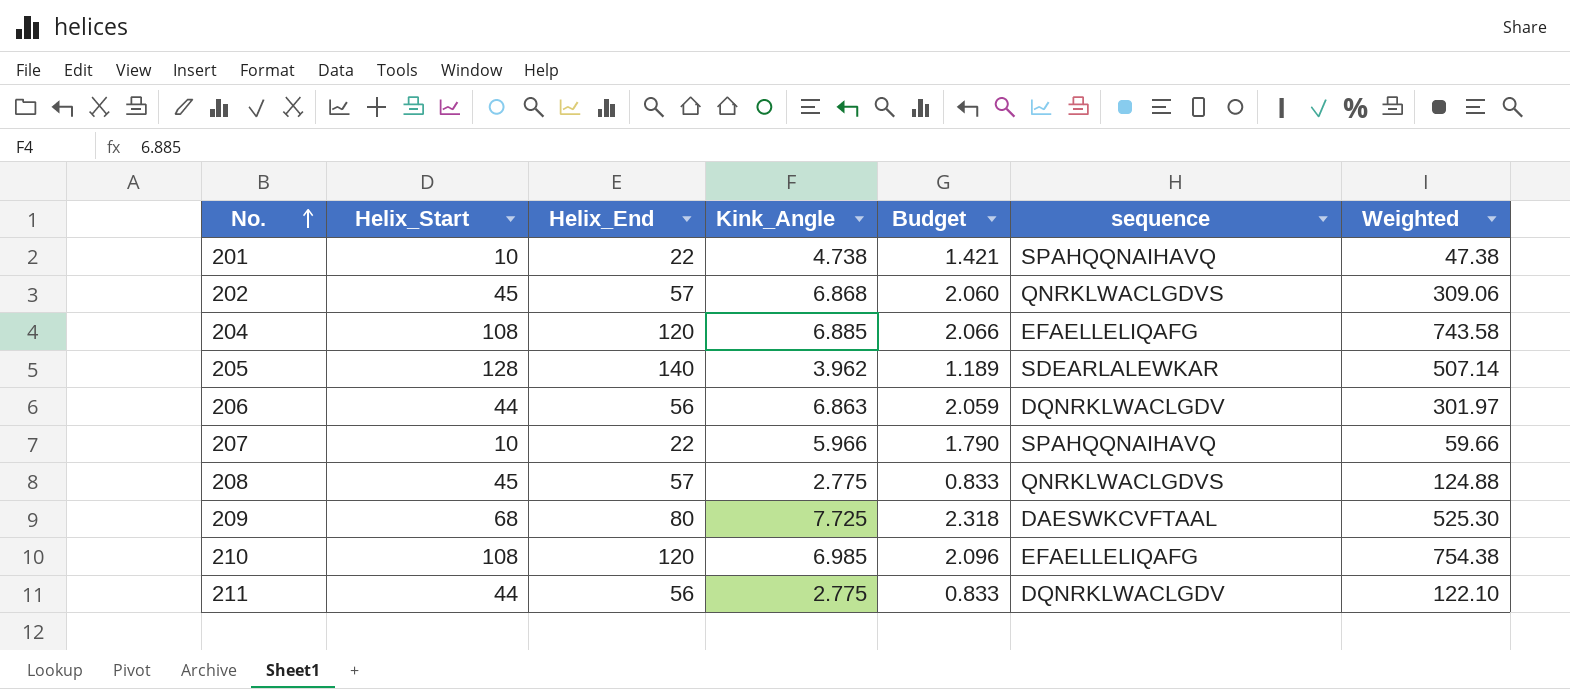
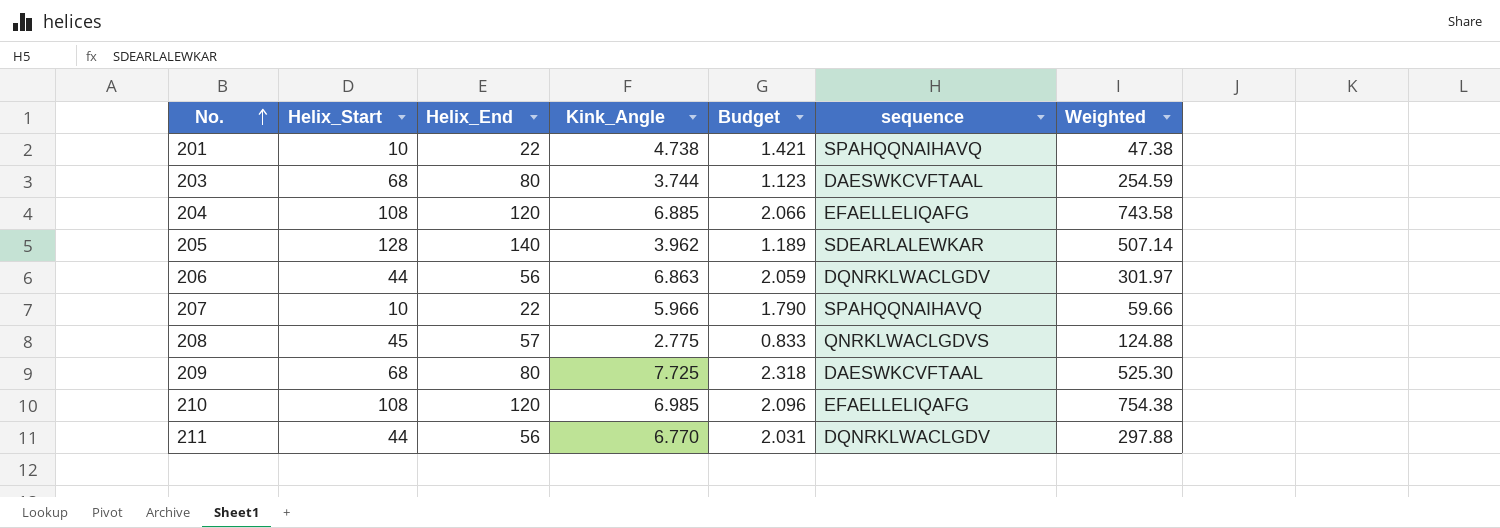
row 202: 45 | 57 | 6.868 | 2.060 | QNRKLWACLGDVS | 309.06 -> none
row 203: none -> 68 | 80 | 3.744 | 1.123 | DAESWKCVFTAAL | 254.59
211 | Kink_Angle: 2.775 -> 6.770
211 | Budget: 0.833 -> 2.031
211 | Weighted: 122.10 -> 297.88

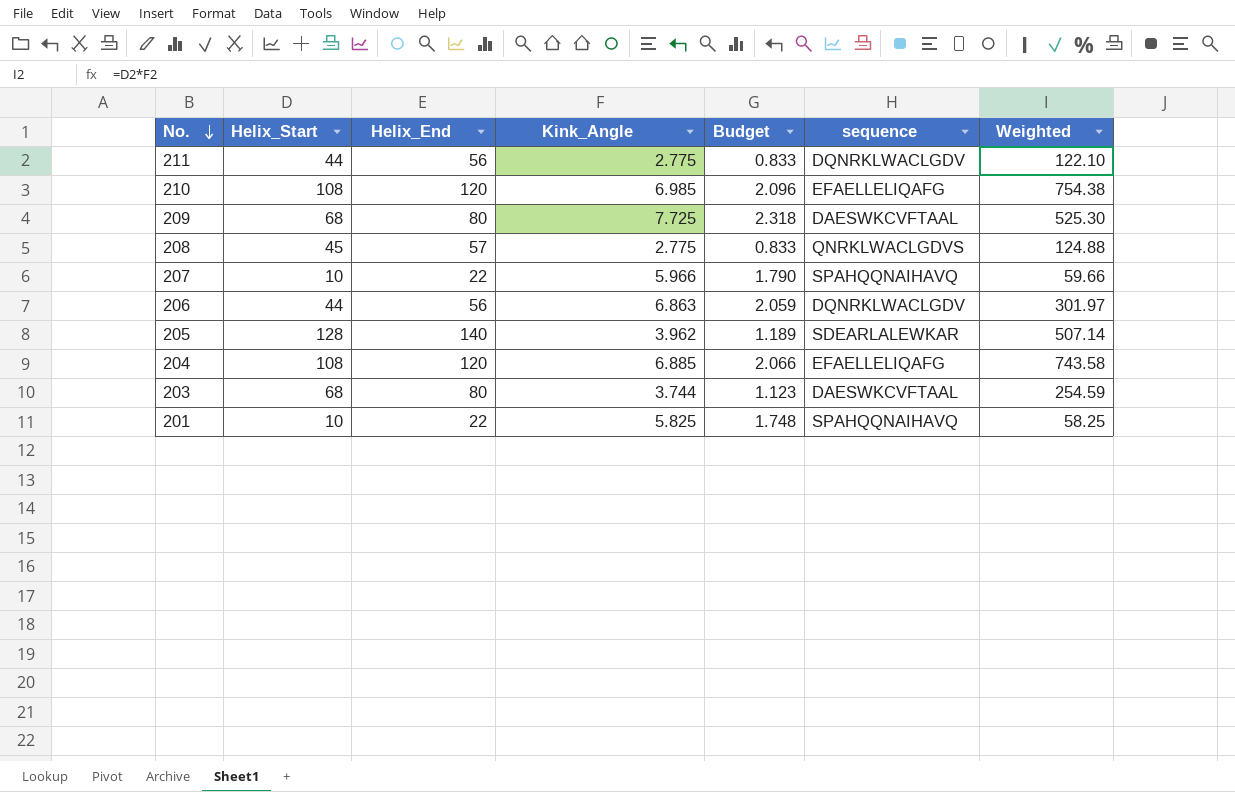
row order: No. ascending -> No. descending
211 | Kink_Angle: 6.770 -> 2.775
211 | Budget: 2.031 -> 0.833
211 | Weighted: 297.88 -> 122.10
201 | Kink_Angle: 4.738 -> 5.825
201 | Budget: 1.421 -> 1.748
201 | Weighted: 47.38 -> 58.25

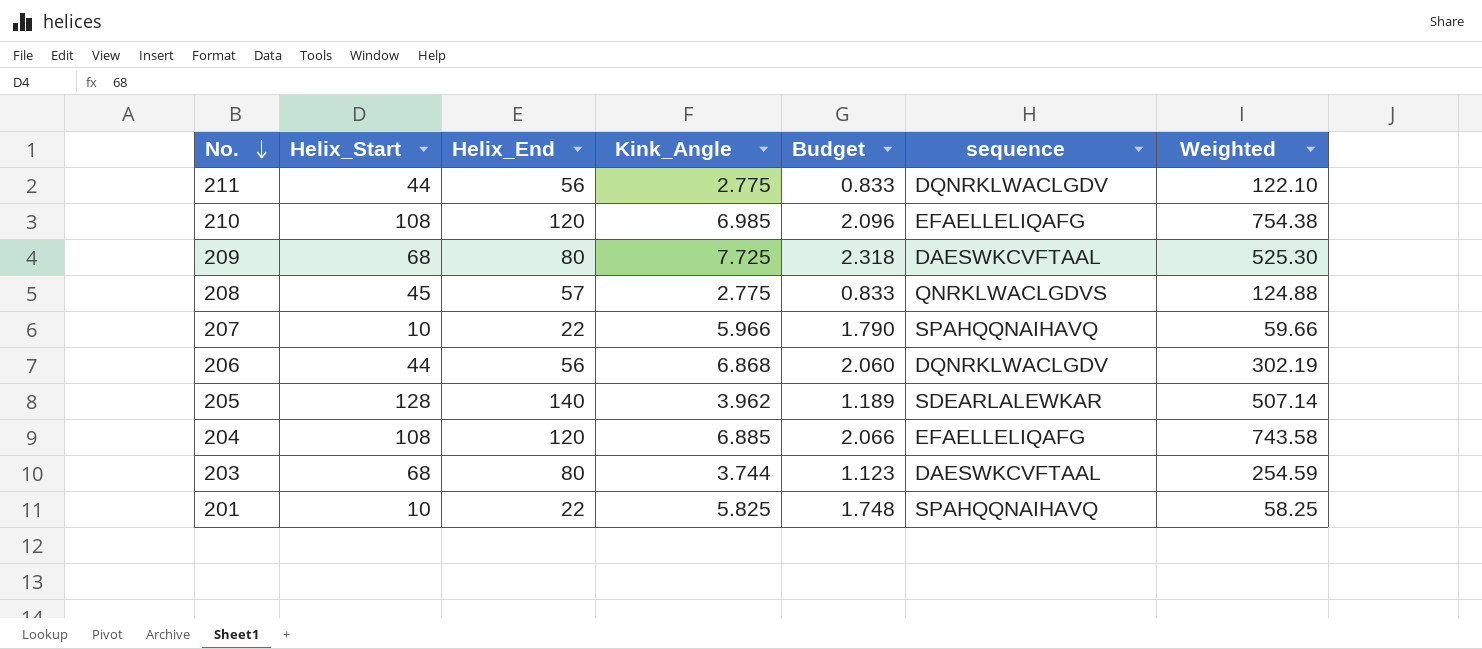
206 | Kink_Angle: 6.863 -> 6.868
206 | Budget: 2.059 -> 2.060
206 | Weighted: 301.97 -> 302.19

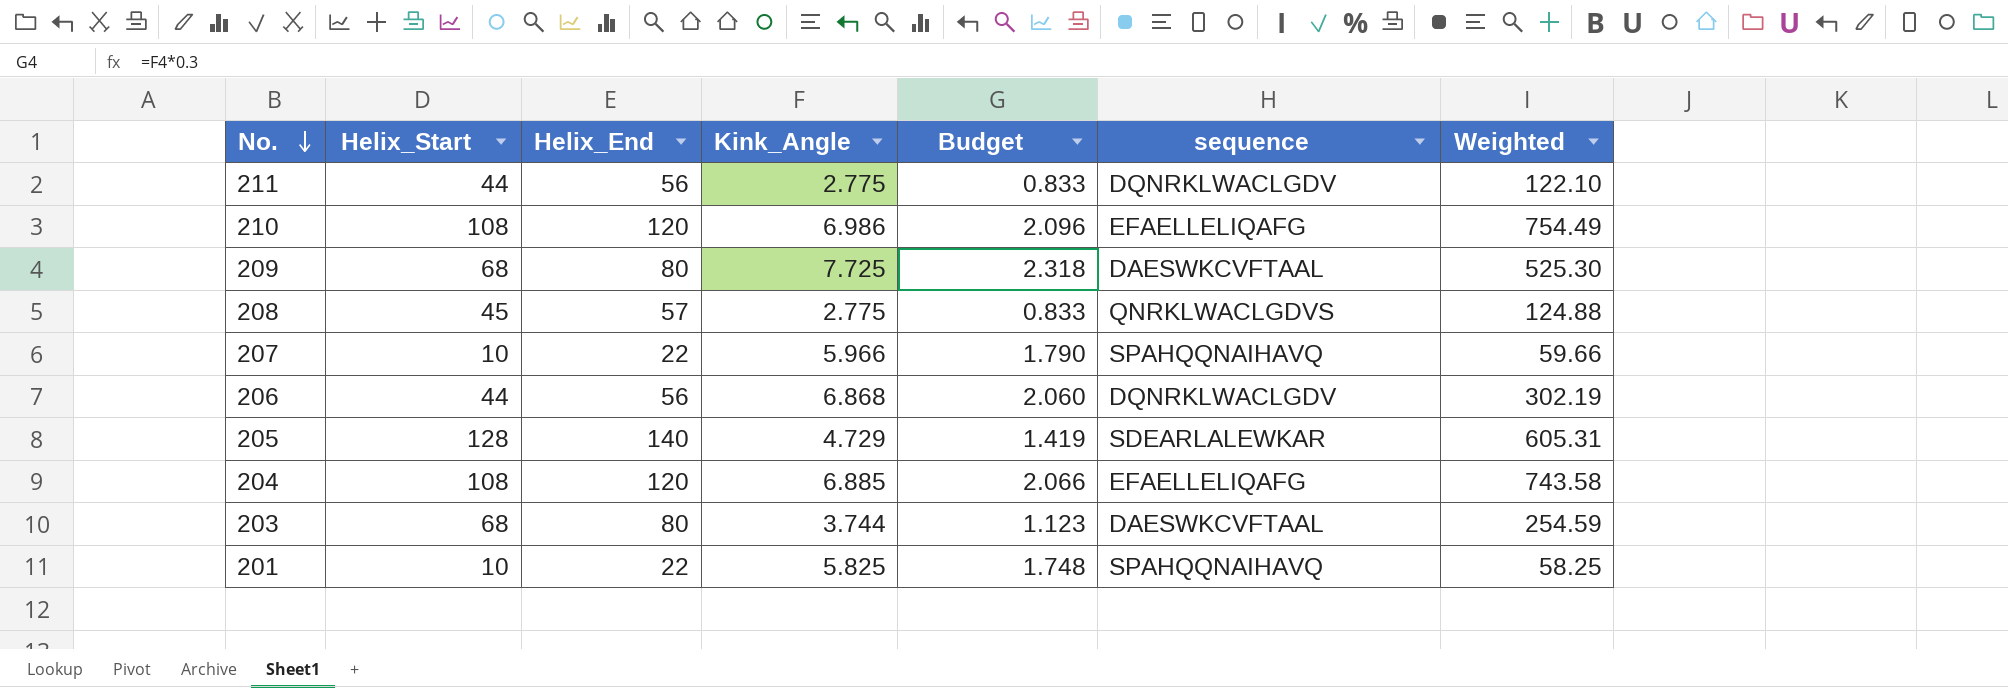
210 | Kink_Angle: 6.985 -> 6.986
210 | Weighted: 754.38 -> 754.49
205 | Kink_Angle: 3.962 -> 4.729
205 | Budget: 1.189 -> 1.419
205 | Weighted: 507.14 -> 605.31

